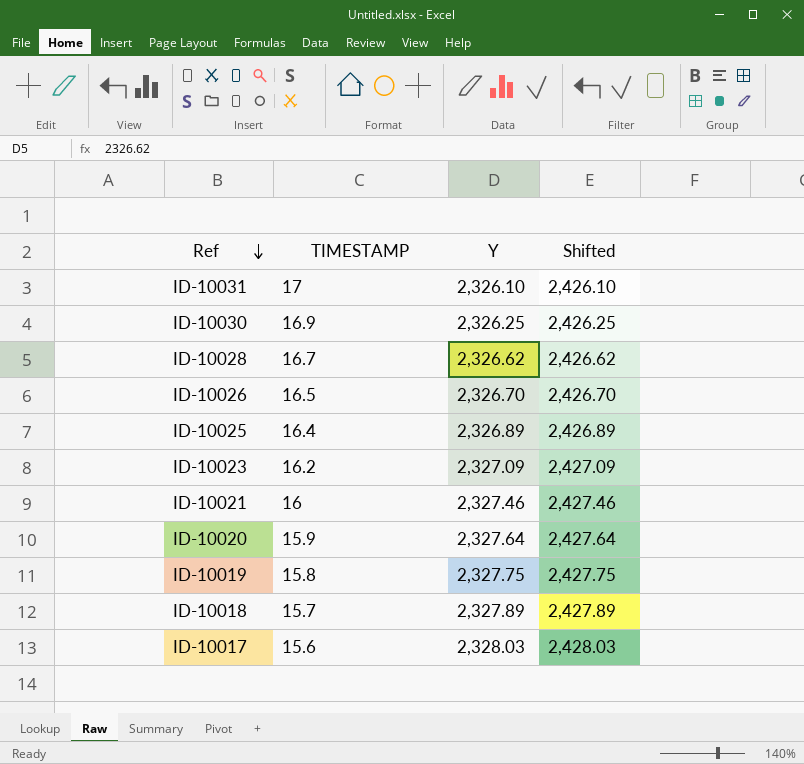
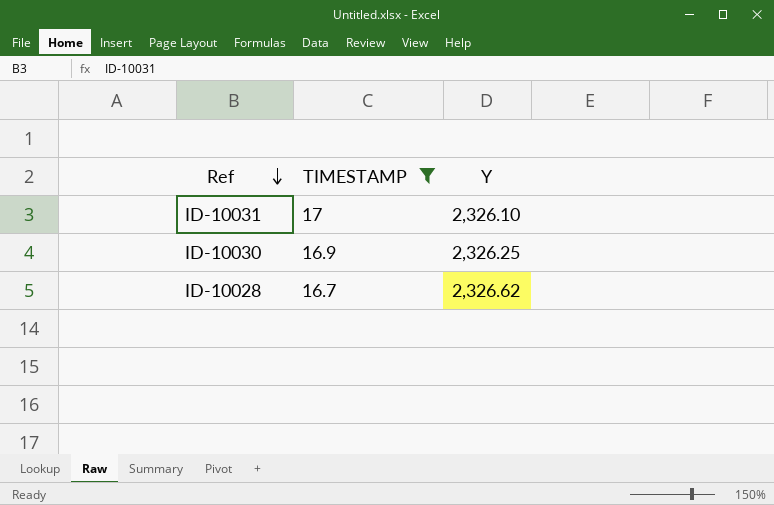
filter: none -> TIMESTAMP >= 16.7
column Shifted | formula: [Y] + 100 -> none

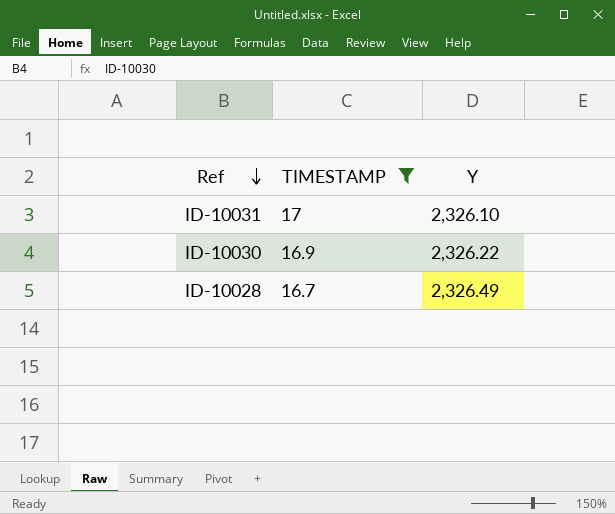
ID-10030 | Y: 2,326.25 -> 2,326.22
ID-10028 | Y: 2,326.62 -> 2,326.49

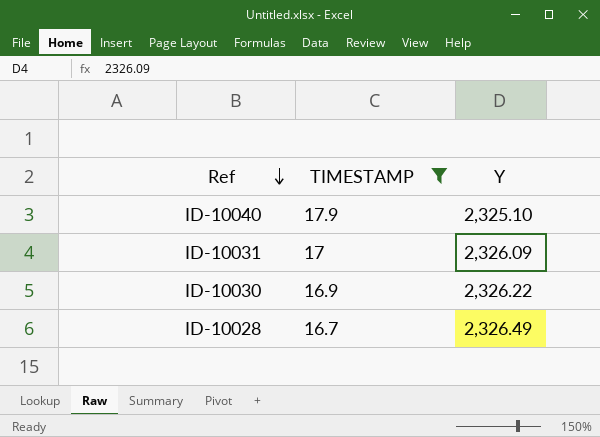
row ID-10040: none -> 17.9 | 2,325.10
ID-10031 | Y: 2,326.10 -> 2,326.09

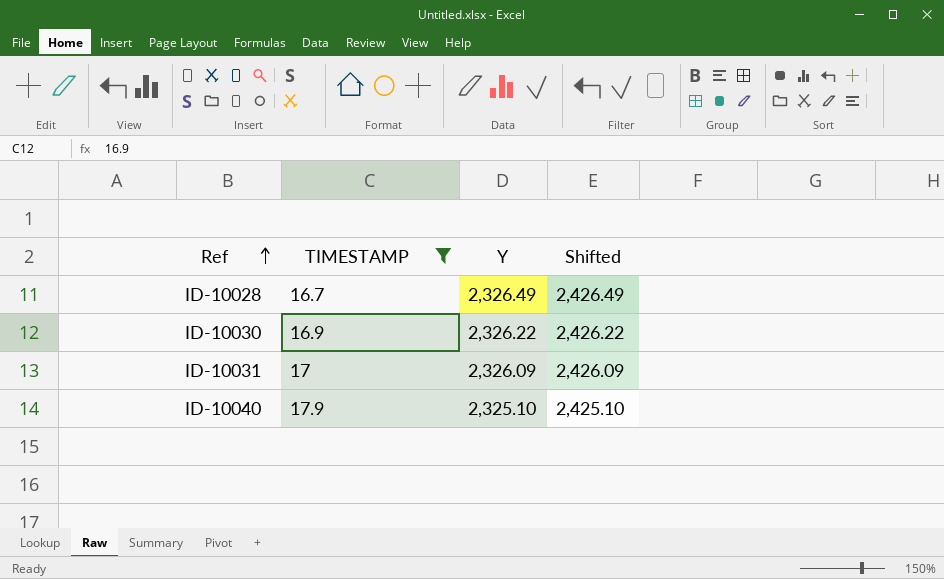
row order: Ref descending -> Ref ascending
column Shifted | formula: none -> [Y] + 100

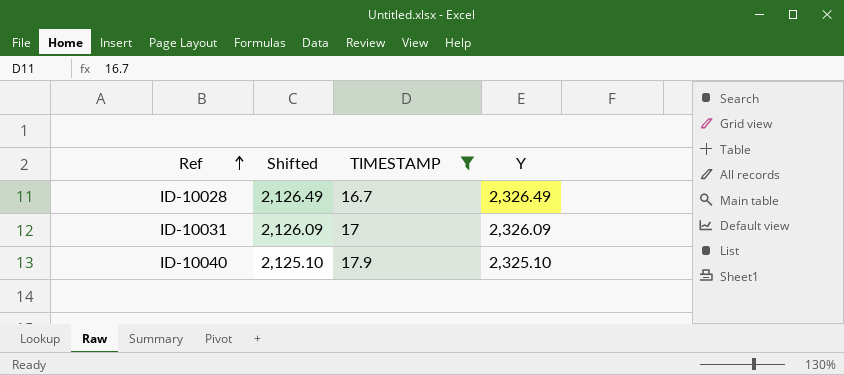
column Shifted | formula: [Y] + 100 -> [Y] - 200
column Shifted | position: 4 -> 2
row ID-10030: 16.9 | 2,326.22 | 2,426.22 -> none

